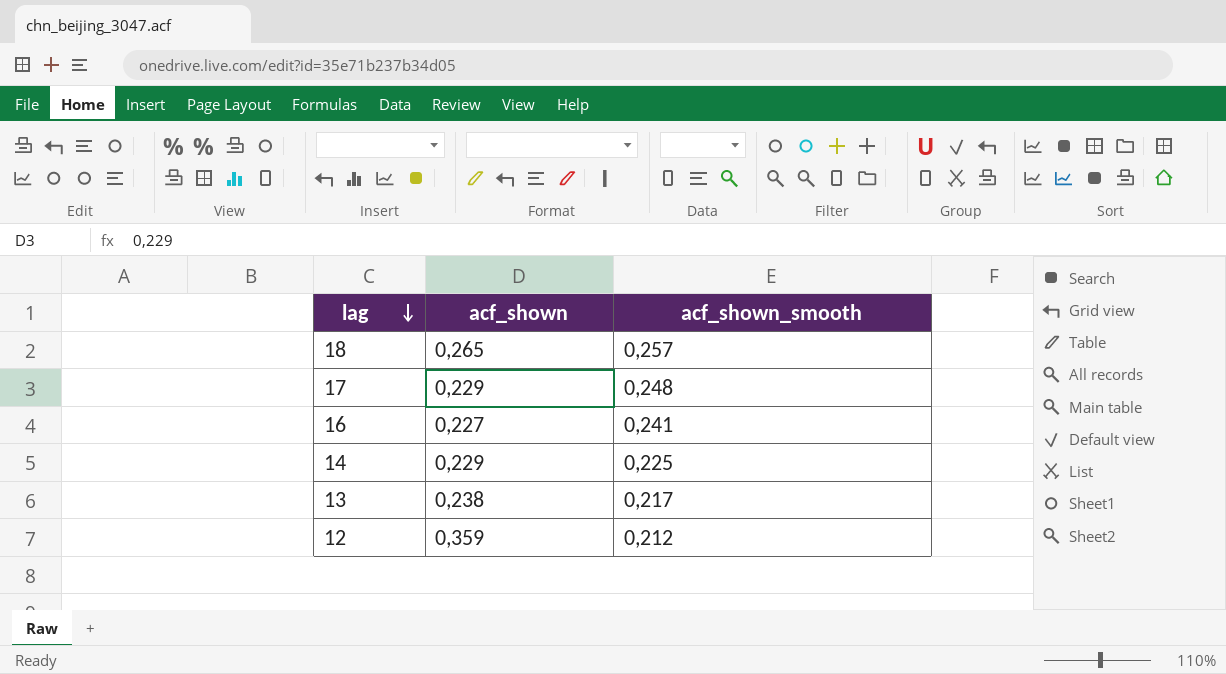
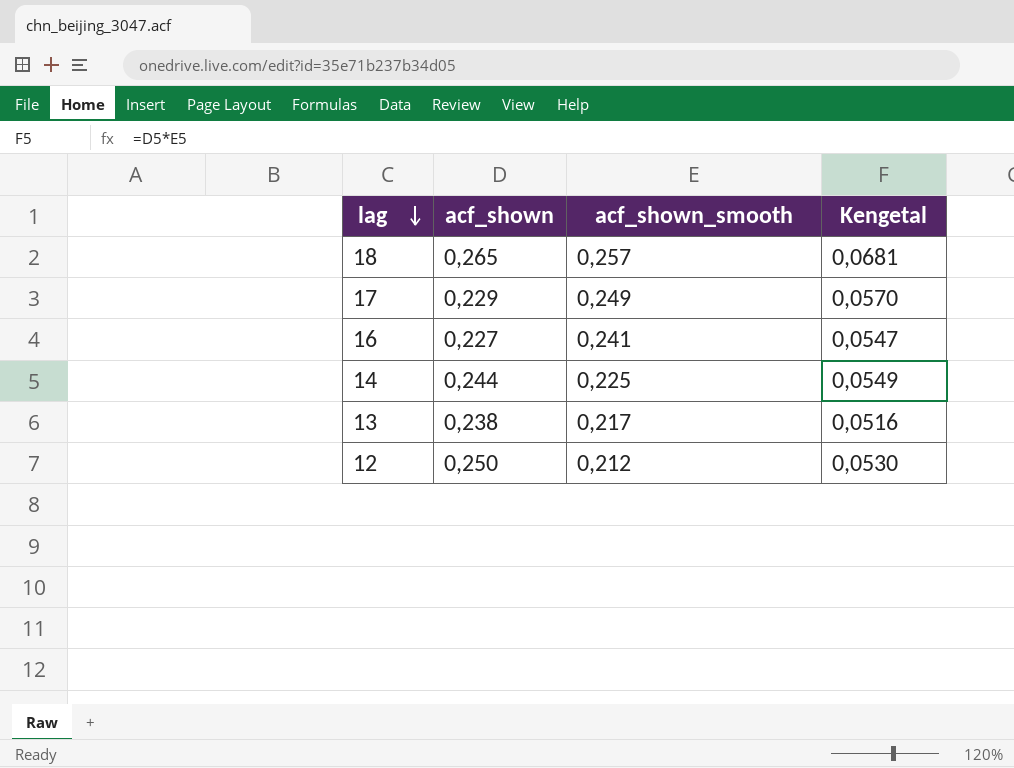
column Kengetal | formula: none -> [acf_shown] * [acf_shown_smooth]
17 | acf_shown_smooth: 0,248 -> 0,249
14 | acf_shown: 0,229 -> 0,244
12 | acf_shown: 0,359 -> 0,250

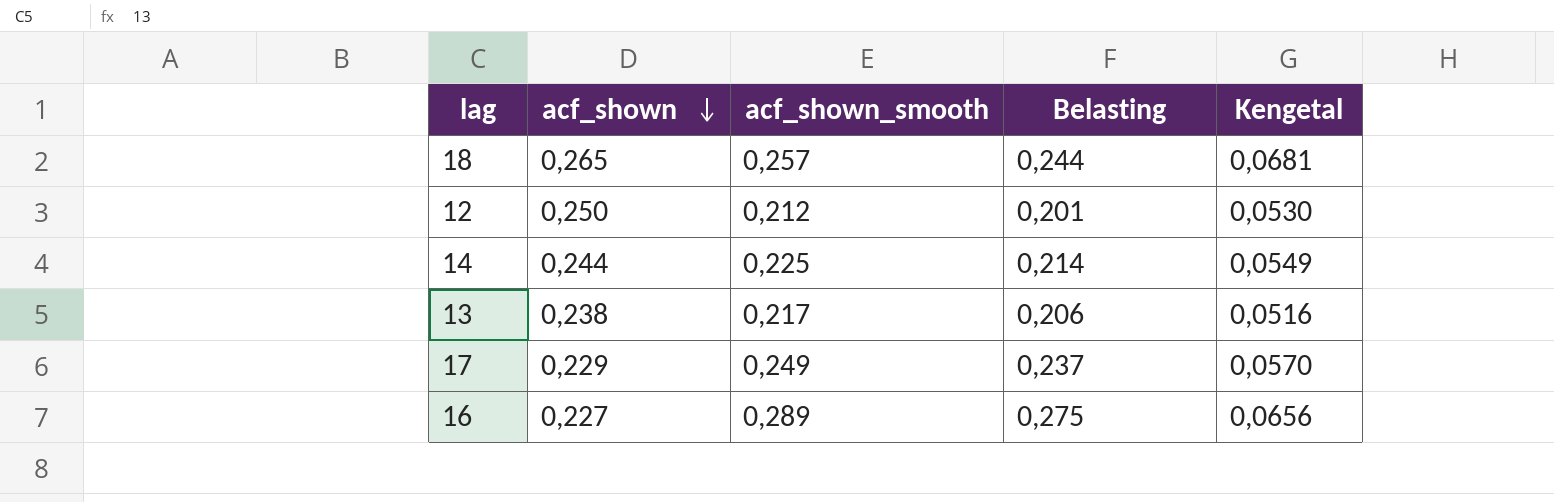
row order: lag descending -> acf_shown descending
column Belasting | formula: none -> [acf_shown_smooth] * 0,95
16 | acf_shown_smooth: 0,241 -> 0,289
16 | Kengetal: 0,0547 -> 0,0656

